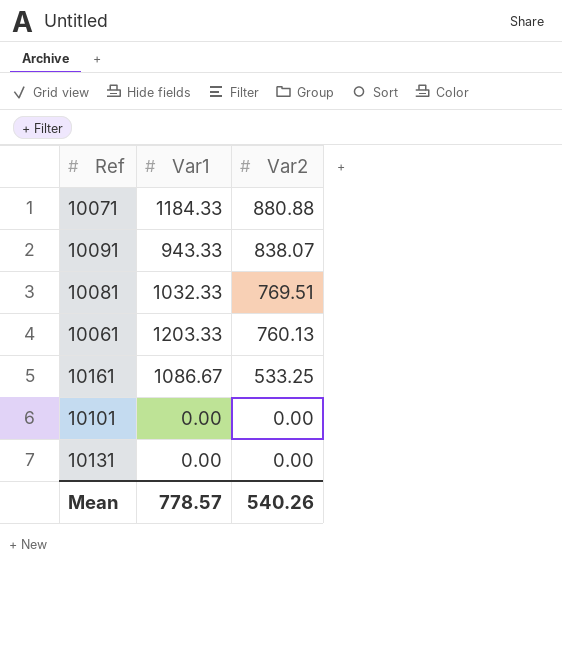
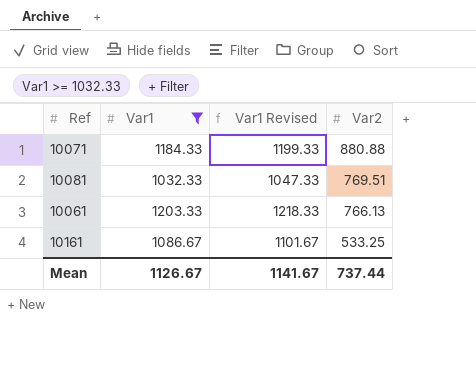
filter: none -> Var1 >= 1032.33
column Var1 Revised | formula: none -> [Var1] + 15
10061 | Var2: 760.13 -> 766.13
Mean | Var1: 778.57 -> 1126.67
Mean | Var2: 540.26 -> 737.44

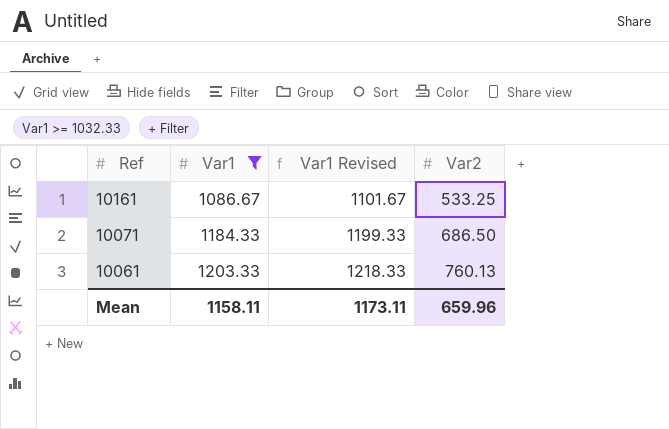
row order: Var2 descending -> Ref descending
row 10081: 1032.33 | 1047.33 | 769.51 -> none
10071 | Var2: 880.88 -> 686.50
10061 | Var2: 766.13 -> 760.13
Mean | Var1: 1126.67 -> 1158.11
Mean | Var1 Revised: 1141.67 -> 1173.11
Mean | Var2: 737.44 -> 659.96

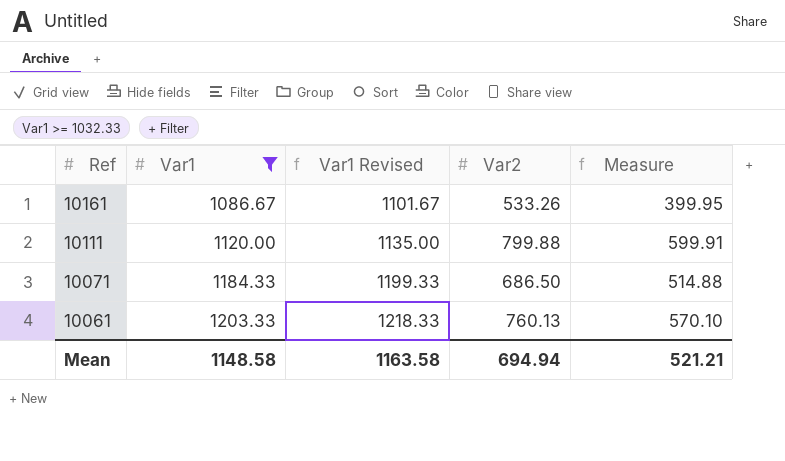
column Measure | formula: none -> [Var2] * 0.75
10161 | Var2: 533.25 -> 533.26
row 10111: none -> 1120.00 | 1135.00 | 799.88 | 599.91
Mean | Var1: 1158.11 -> 1148.58
Mean | Var1 Revised: 1173.11 -> 1163.58
Mean | Var2: 659.96 -> 694.94

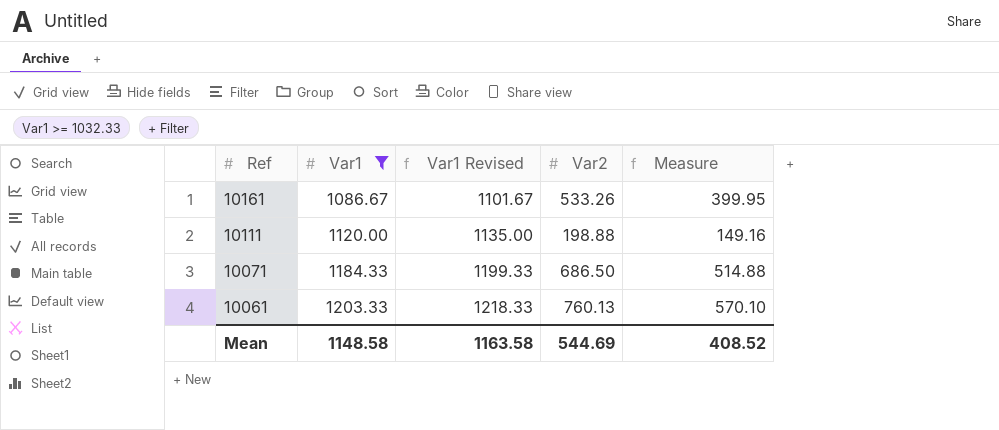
10111 | Var2: 799.88 -> 198.88
10111 | Measure: 599.91 -> 149.16
Mean | Var2: 694.94 -> 544.69
Mean | Measure: 521.21 -> 408.52

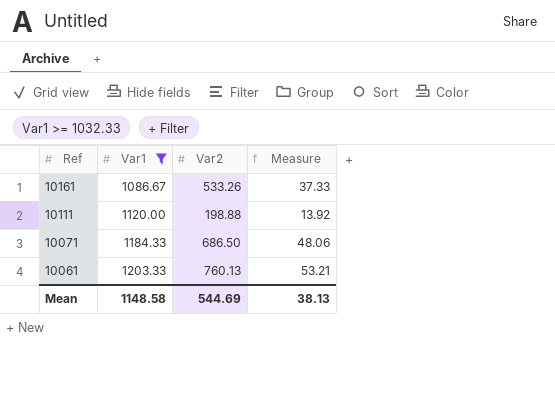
column Var1 Revised | formula: [Var1] + 15 -> none
column Measure | formula: [Var2] * 0.75 -> [Var2] * 0.07
Mean | Measure: 408.52 -> 38.13

